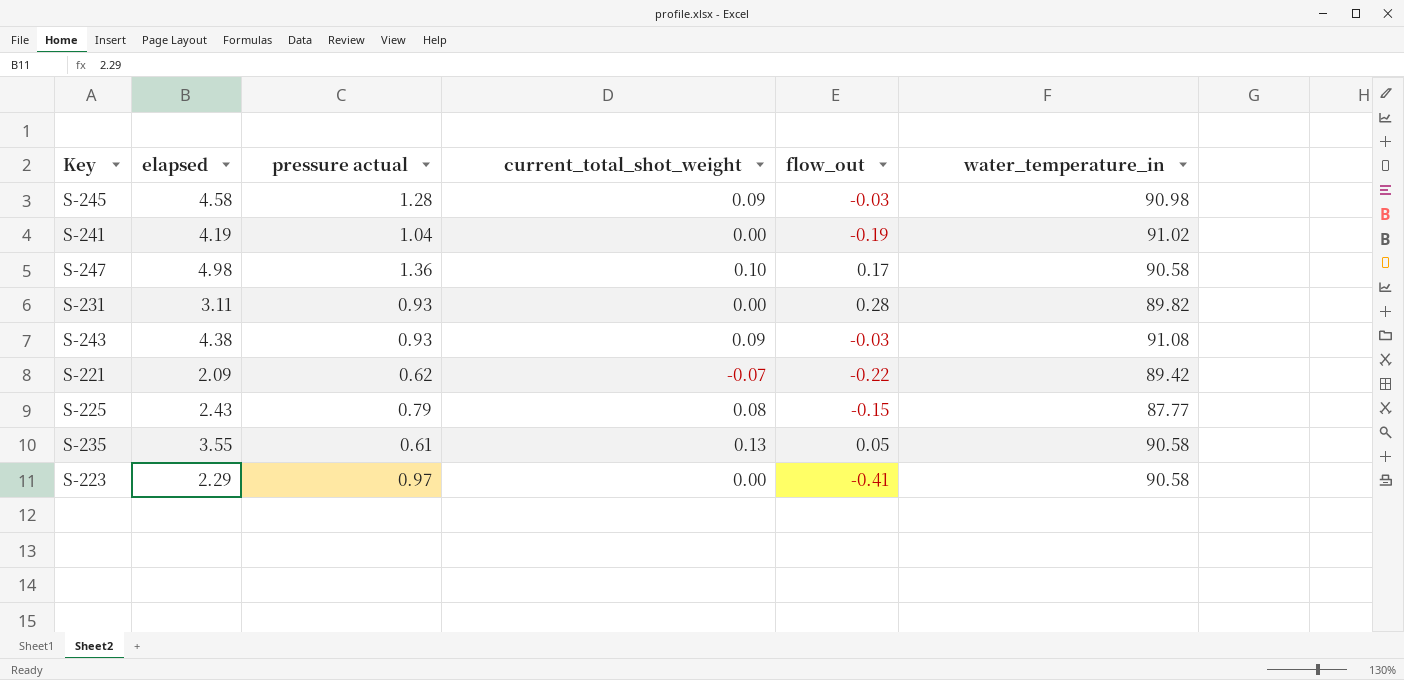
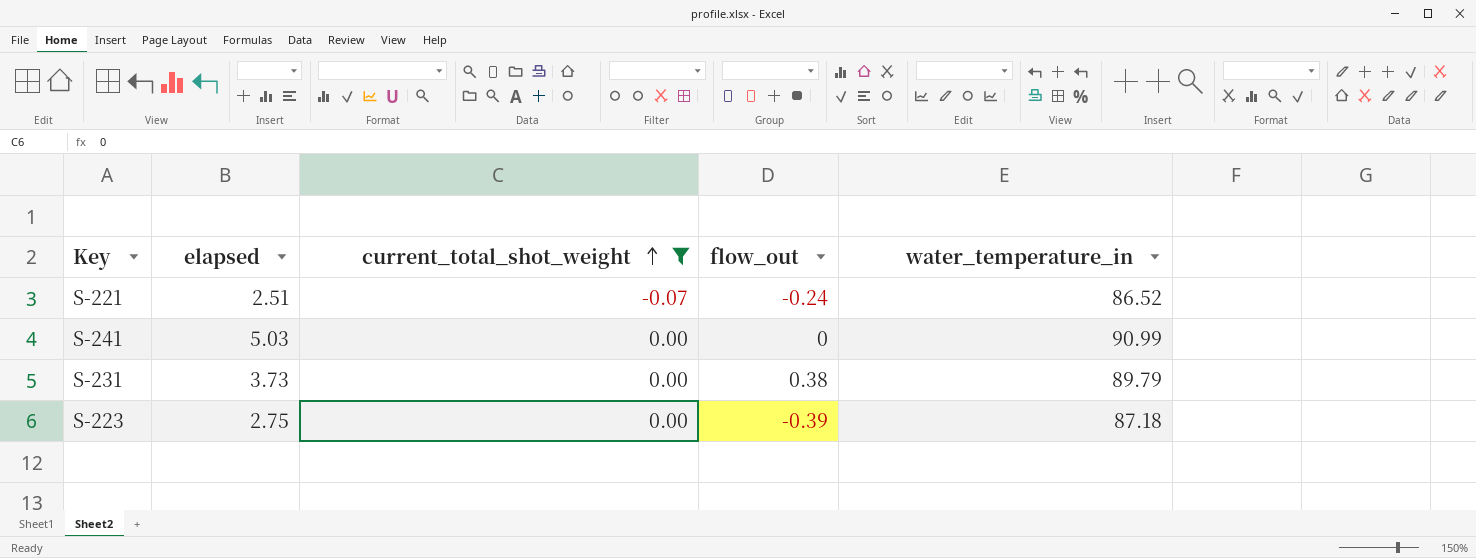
filter: none -> current_total_shot_weight <= 0.00
row order: none -> current_total_shot_weight ascending
column pressure actual | position: 3 -> none
S-221 | elapsed: 2.09 -> 2.51
S-221 | flow_out: -0.22 -> -0.24
S-221 | water_temperature_in: 89.42 -> 86.52
S-241 | elapsed: 4.19 -> 5.03
S-241 | flow_out: -0.19 -> 0
S-241 | water_temperature_in: 91.02 -> 90.99
S-231 | elapsed: 3.11 -> 3.73
S-231 | flow_out: 0.28 -> 0.38
S-231 | water_temperature_in: 89.82 -> 89.79
S-223 | elapsed: 2.29 -> 2.75
S-223 | flow_out: -0.41 -> -0.39
S-223 | water_temperature_in: 90.58 -> 87.18

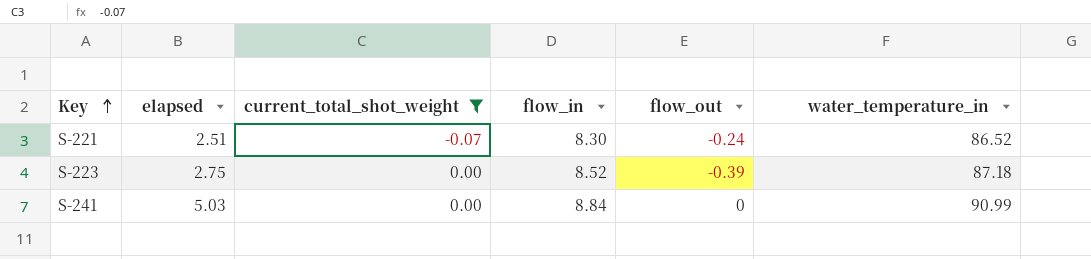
row order: current_total_shot_weight ascending -> Key ascending
column flow_in | position: none -> 4
row S-231: 3.73 | 0.00 | 0.38 | 89.79 -> none

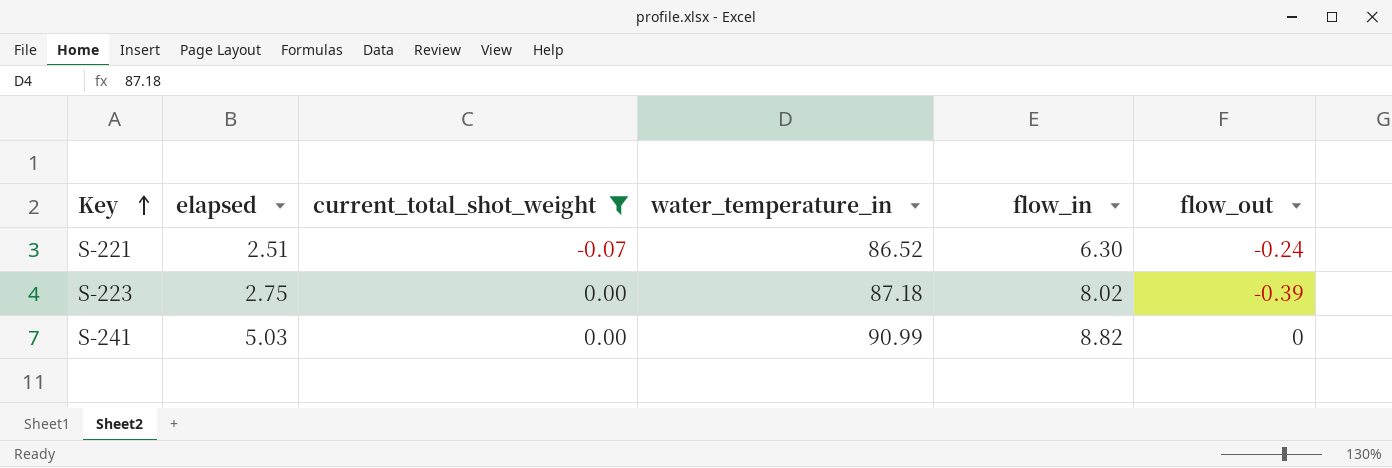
column water_temperature_in | position: 6 -> 4
S-221 | flow_in: 8.30 -> 6.30
S-223 | flow_in: 8.52 -> 8.02
S-241 | flow_in: 8.84 -> 8.82

